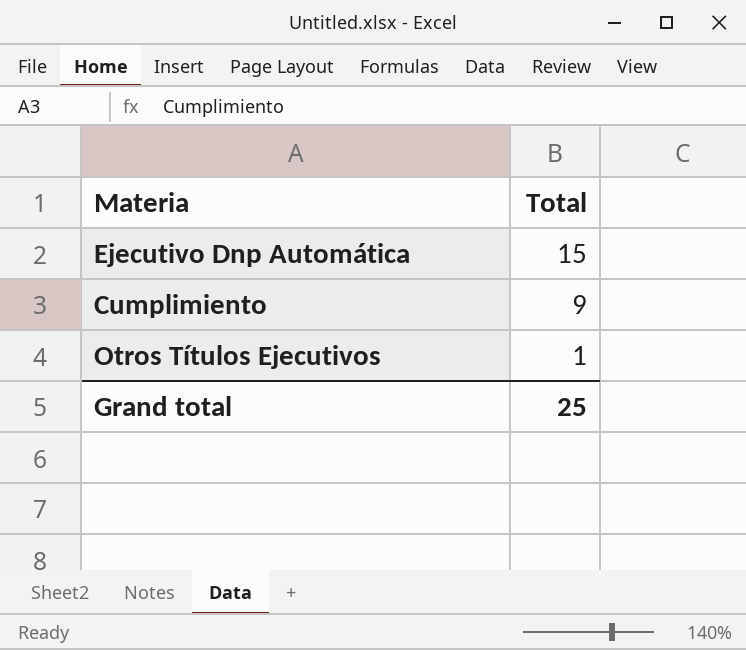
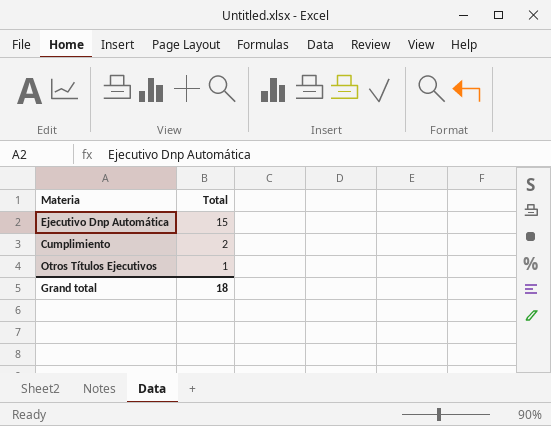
Cumplimiento | Total: 9 -> 2
Grand total | Total: 25 -> 18

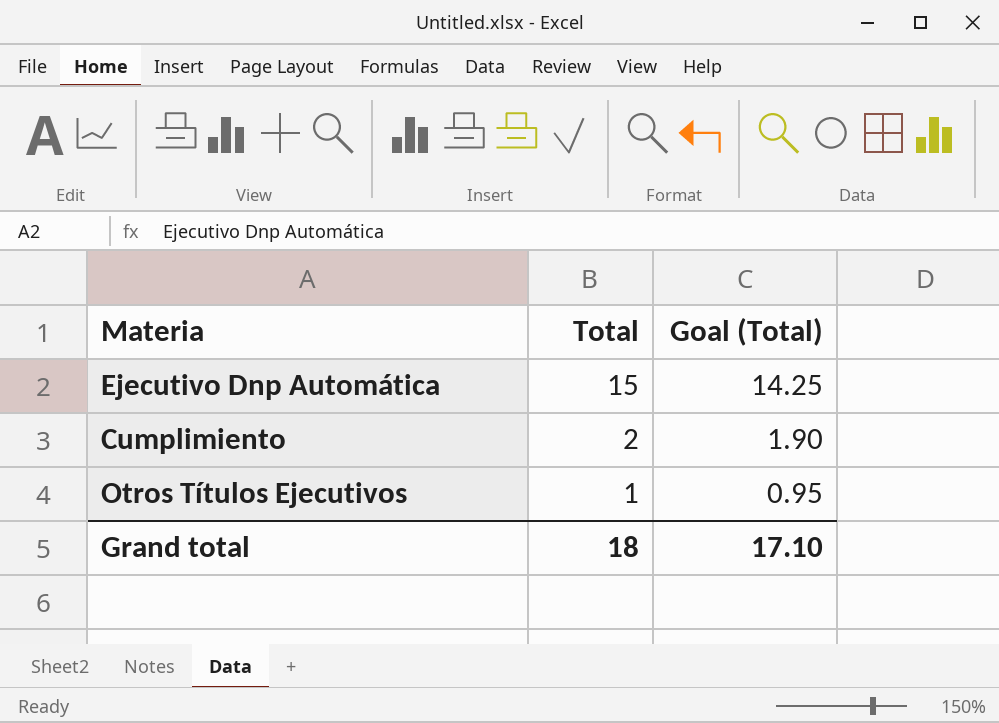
column Goal (Total) | formula: none -> [Total] * 0.95

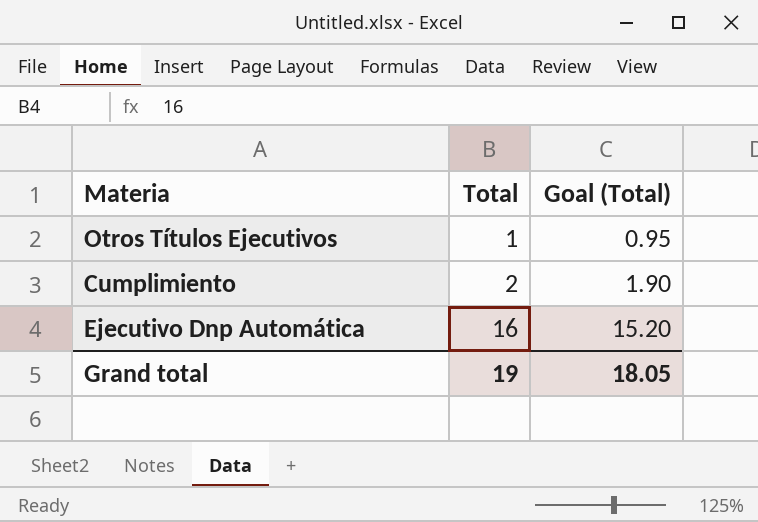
row order: Total descending -> Total ascending
Ejecutivo Dnp Automática | Total: 15 -> 16
Ejecutivo Dnp Automática | Goal (Total): 14.25 -> 15.20
Grand total | Total: 18 -> 19
Grand total | Goal (Total): 17.10 -> 18.05

